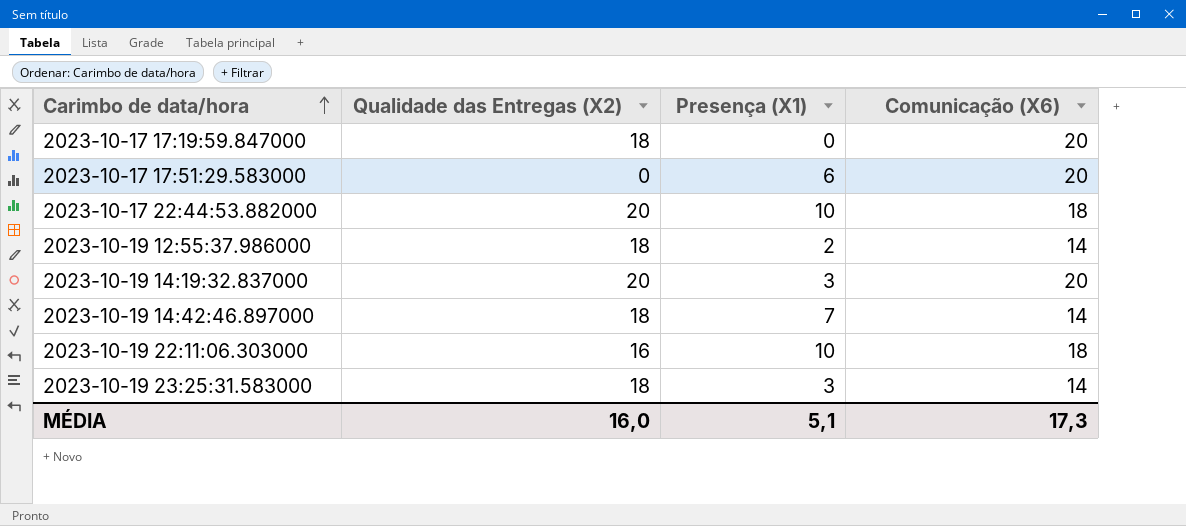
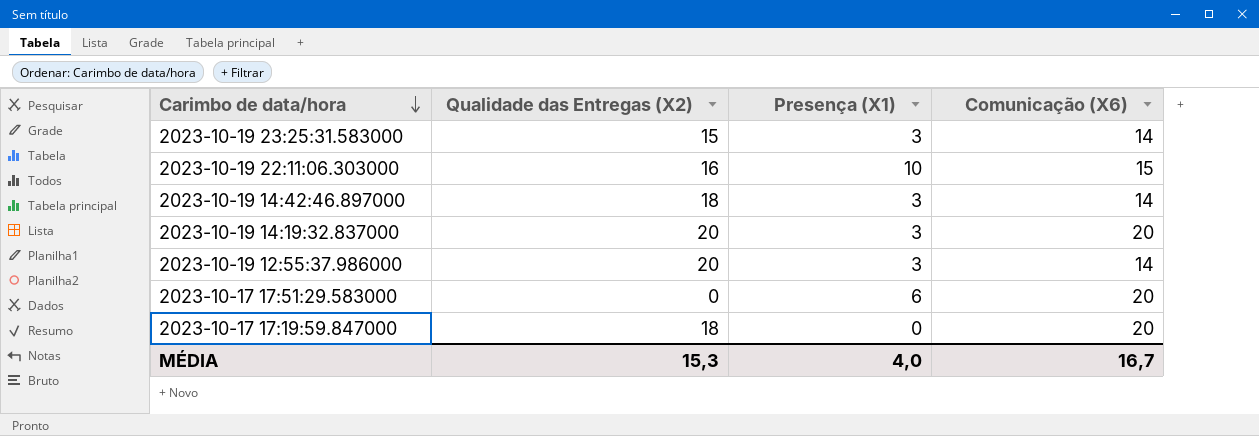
row order: Carimbo de data/hora ascending -> Carimbo de data/hora descending
row 2023-10-17 22:44:53.882000: 20 | 10 | 18 -> none
2023-10-19 23:25:31.583000 | Qualidade das Entregas (X2): 18 -> 15
2023-10-19 22:11:06.303000 | Comunicação (X6): 18 -> 15
2023-10-19 14:42:46.897000 | Presença (X1): 7 -> 3
2023-10-19 12:55:37.986000 | Qualidade das Entregas (X2): 18 -> 20
2023-10-19 12:55:37.986000 | Presença (X1): 2 -> 3
MÉDIA | Qualidade das Entregas (X2): 16,0 -> 15,3
MÉDIA | Presença (X1): 5,1 -> 4,0
MÉDIA | Comunicação (X6): 17,3 -> 16,7

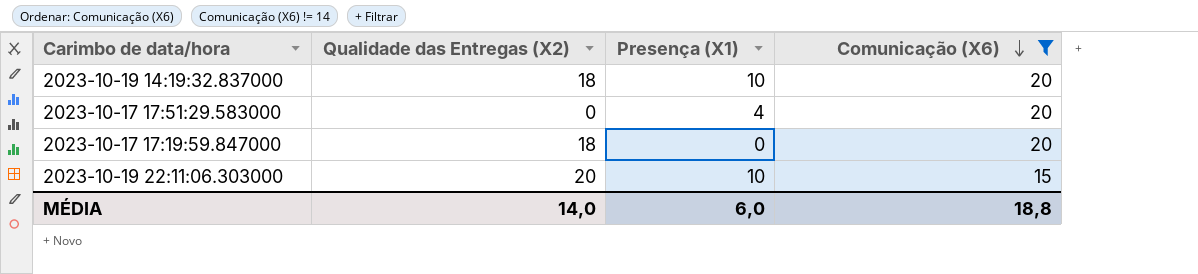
filter: none -> Comunicação (X6) != 14
row order: Carimbo de data/hora descending -> Comunicação (X6) descending
2023-10-19 14:19:32.837000 | Qualidade das Entregas (X2): 20 -> 18
2023-10-19 14:19:32.837000 | Presença (X1): 3 -> 10
2023-10-17 17:51:29.583000 | Presença (X1): 6 -> 4
2023-10-19 22:11:06.303000 | Qualidade das Entregas (X2): 16 -> 20
MÉDIA | Qualidade das Entregas (X2): 15,3 -> 14,0
MÉDIA | Presença (X1): 4,0 -> 6,0
MÉDIA | Comunicação (X6): 16,7 -> 18,8

